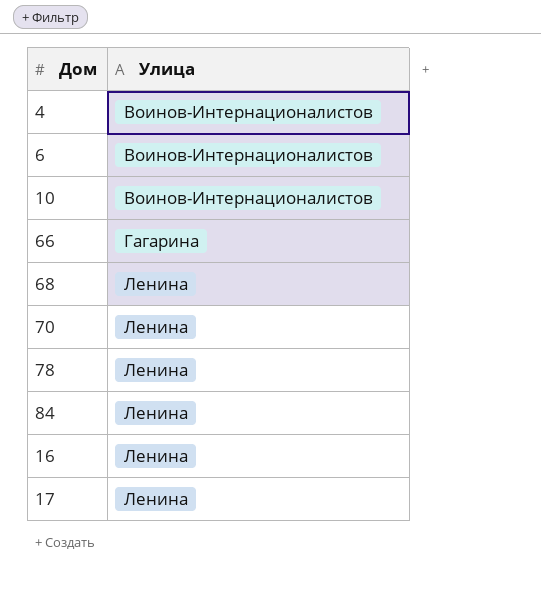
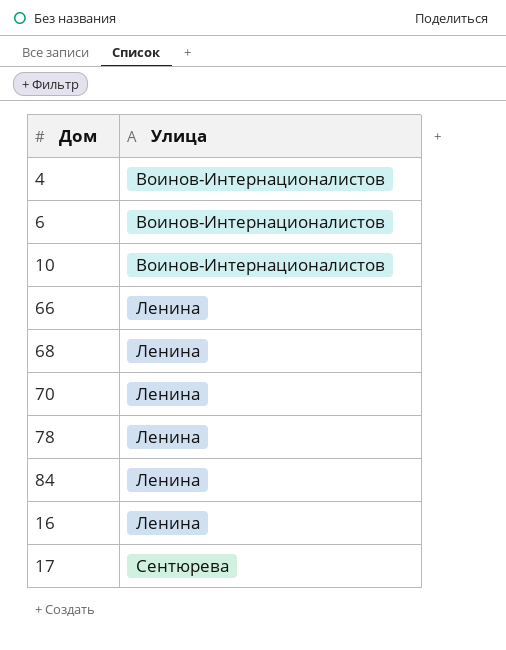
66 | Улица: Гагарина -> Ленина
17 | Улица: Ленина -> Сентюрева

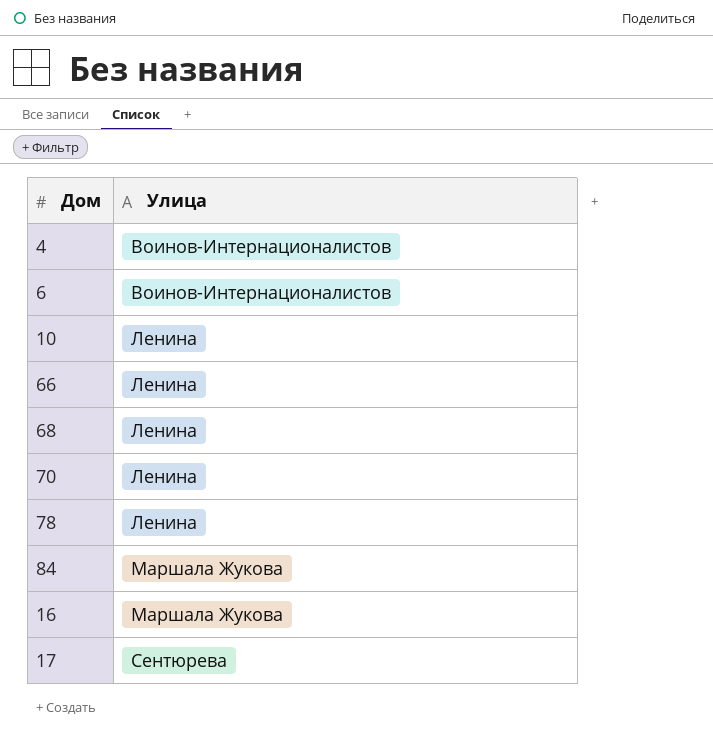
10 | Улица: Воинов-Интернационалистов -> Ленина
84 | Улица: Ленина -> Маршала Жукова
16 | Улица: Ленина -> Маршала Жукова

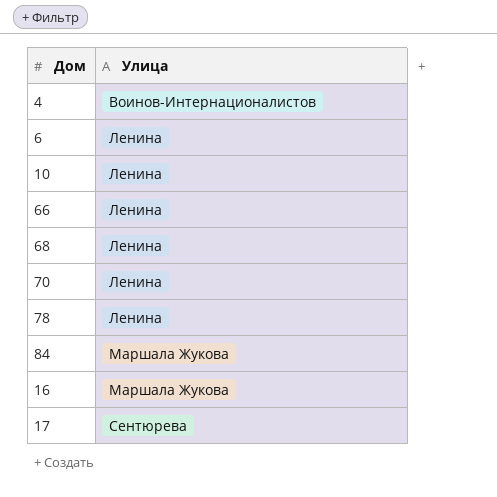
6 | Улица: Воинов-Интернационалистов -> Ленина

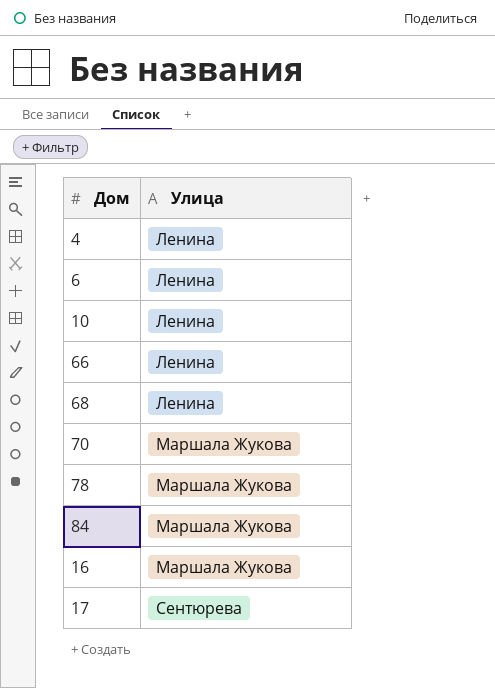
4 | Улица: Воинов-Интернационалистов -> Ленина
70 | Улица: Ленина -> Маршала Жукова
78 | Улица: Ленина -> Маршала Жукова

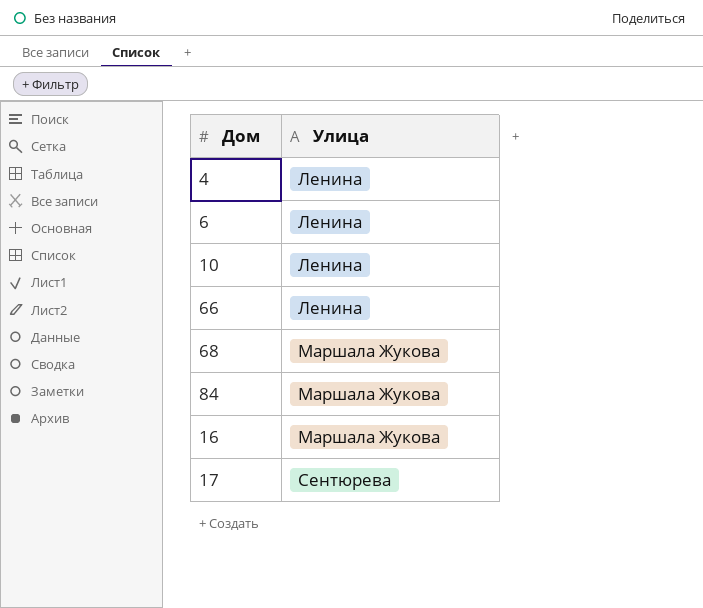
row 70: Маршала Жукова -> none
row 78: Маршала Жукова -> none
68 | Улица: Ленина -> Маршала Жукова

